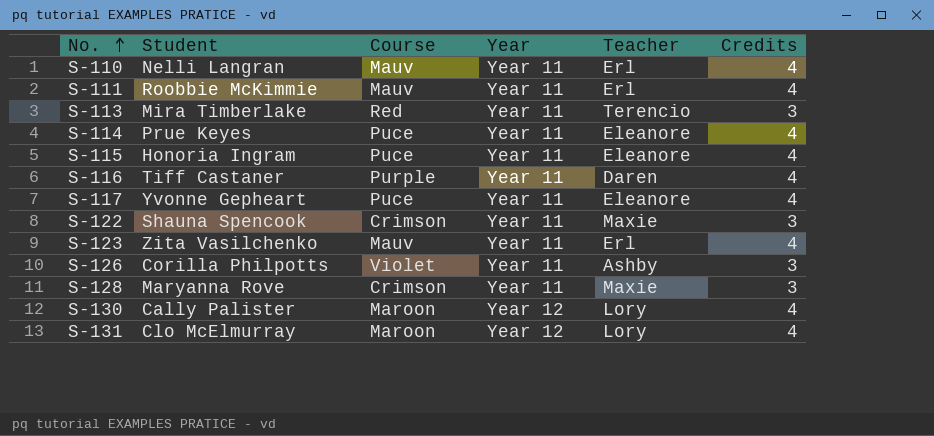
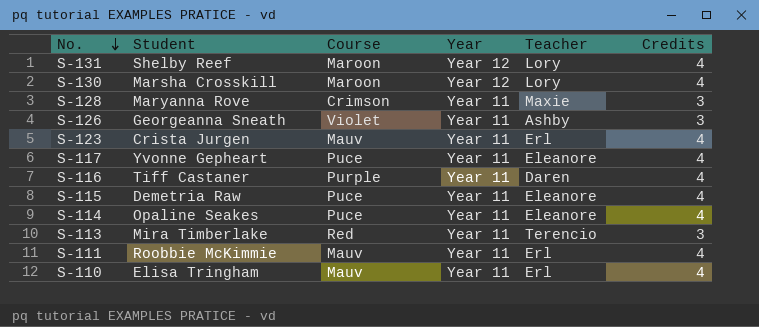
row order: No. ascending -> No. descending
row S-122: Shauna Spencook | Crimson | Year 11 | Maxie | 3 -> none
S-131 | Student: Clo McElmurray -> Shelby Reef
S-130 | Student: Cally Palister -> Marsha Crosskill
S-126 | Student: Corilla Philpotts -> Georgeanna Sneath
S-123 | Student: Zita Vasilchenko -> Crista Jurgen
S-115 | Student: Honoria Ingram -> Demetria Raw
S-114 | Student: Prue Keyes -> Opaline Seakes
S-110 | Student: Nelli Langran -> Elisa Tringham

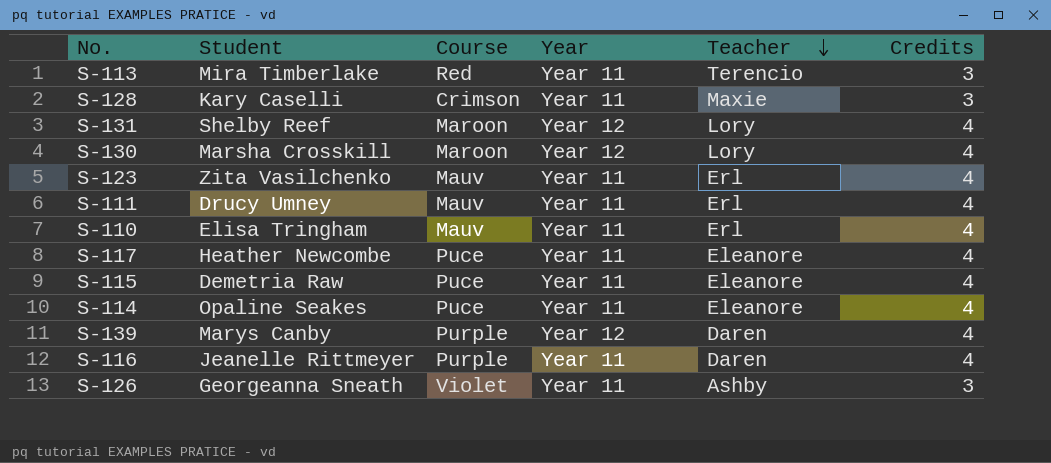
row order: No. descending -> Teacher descending
S-128 | Student: Maryanna Rove -> Kary Caselli
S-123 | Student: Crista Jurgen -> Zita Vasilchenko
S-111 | Student: Roobbie McKimmie -> Drucy Umney
S-117 | Student: Yvonne Gepheart -> Heather Newcombe
row S-139: none -> Marys Canby | Purple | Year 12 | Daren | 4
S-116 | Student: Tiff Castaner -> Jeanelle Rittmeyer

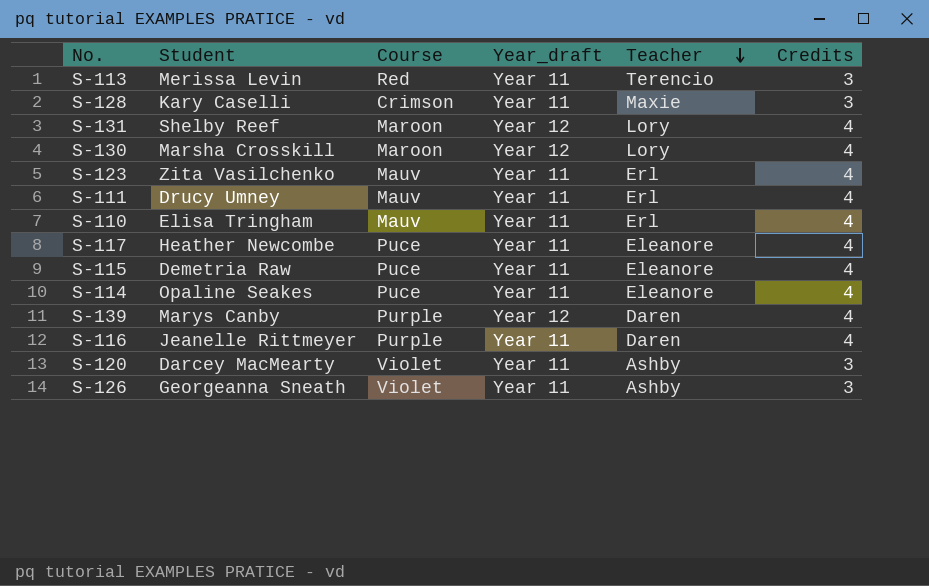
column name: Year -> Year_draft
S-113 | Student: Mira Timberlake -> Merissa Levin
row S-120: none -> Darcey MacMearty | Violet | Year 11 | Ashby | 3

